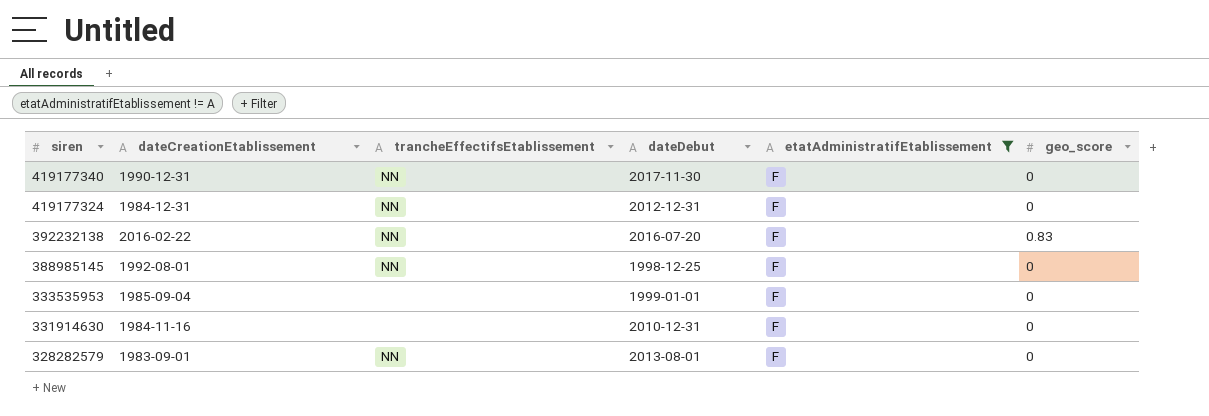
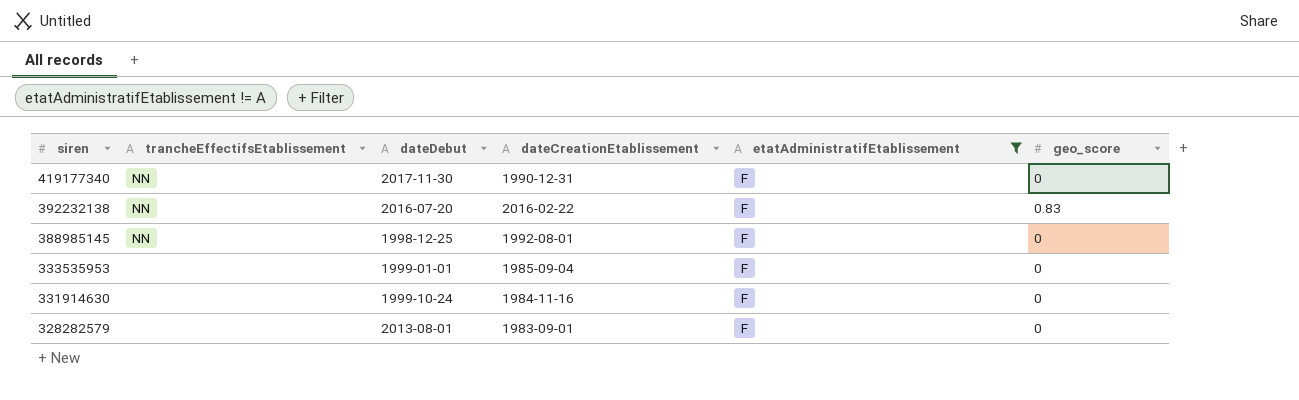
column dateCreationEtablissement | position: 2 -> 4
row 419177324: 1984-12-31 | NN | 2012-12-31 | F | 0 -> none
331914630 | dateDebut: 2010-12-31 -> 1999-10-24
328282579 | trancheEffectifsEtablissement: NN -> none

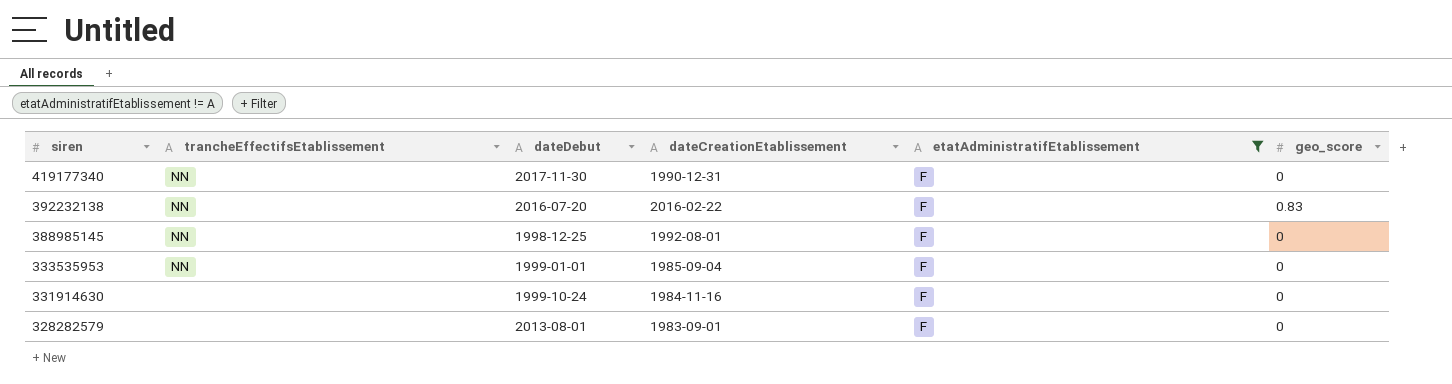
333535953 | trancheEffectifsEtablissement: none -> NN

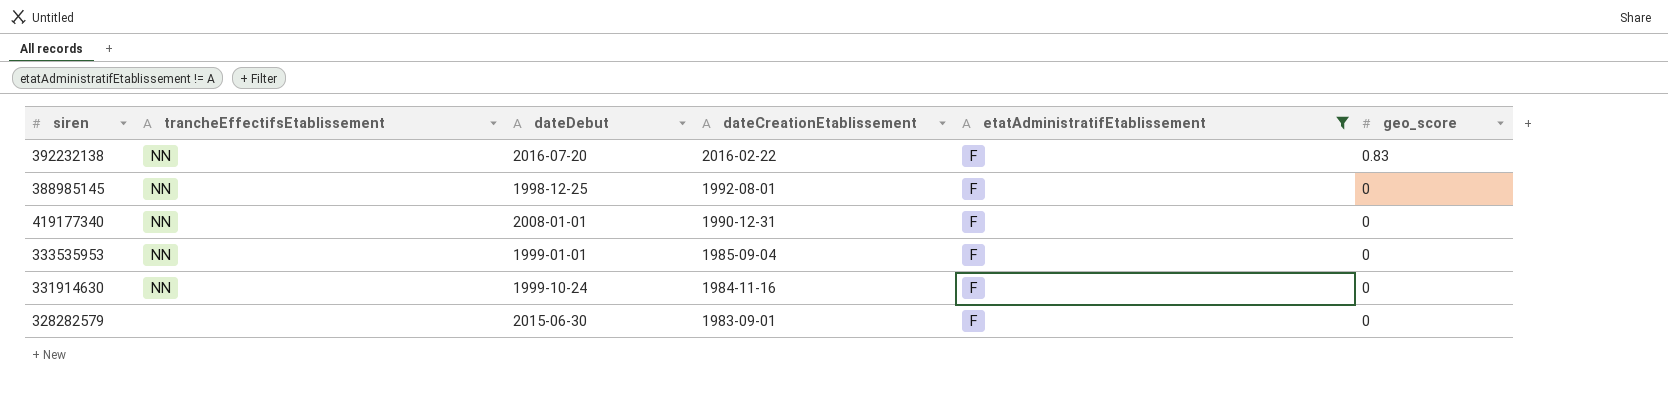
row order: siren descending -> dateCreationEtablissement descending
419177340 | dateDebut: 2017-11-30 -> 2008-01-01
331914630 | trancheEffectifsEtablissement: none -> NN
328282579 | dateDebut: 2013-08-01 -> 2015-06-30

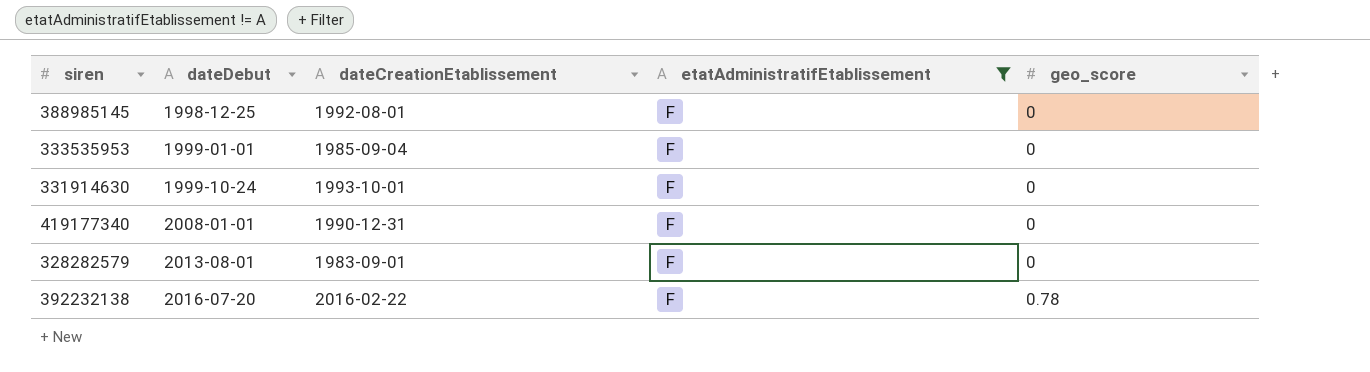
row order: dateCreationEtablissement descending -> dateDebut ascending
column trancheEffectifsEtablissement | position: 2 -> none
331914630 | dateCreationEtablissement: 1984-11-16 -> 1993-10-01
328282579 | dateDebut: 2015-06-30 -> 2013-08-01
392232138 | geo_score: 0.83 -> 0.78

